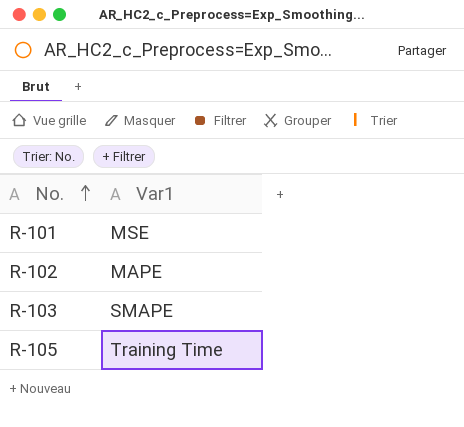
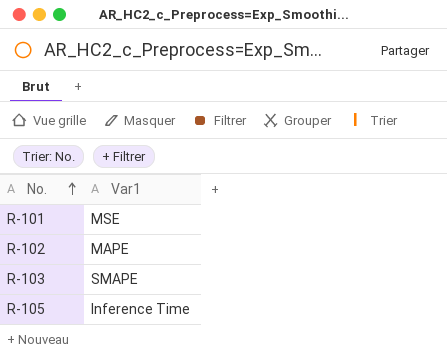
R-105 | Var1: Training Time -> Inference Time

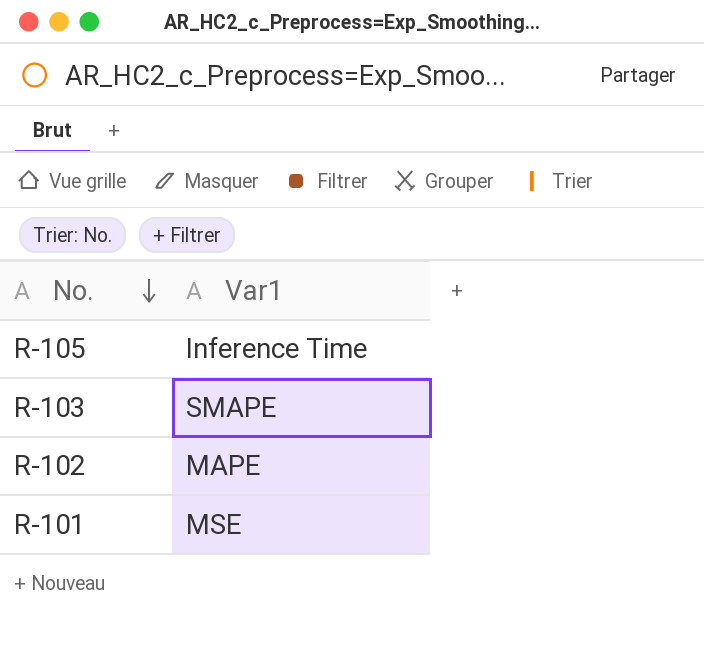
row order: No. ascending -> No. descending

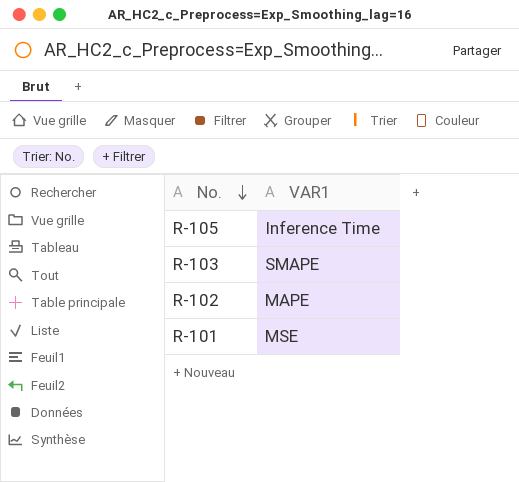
column name: Var1 -> VAR1

